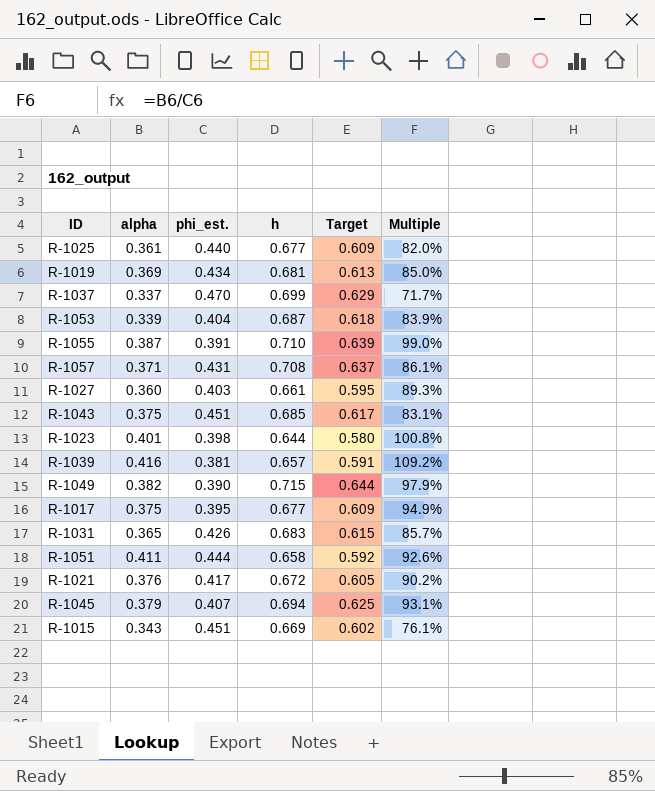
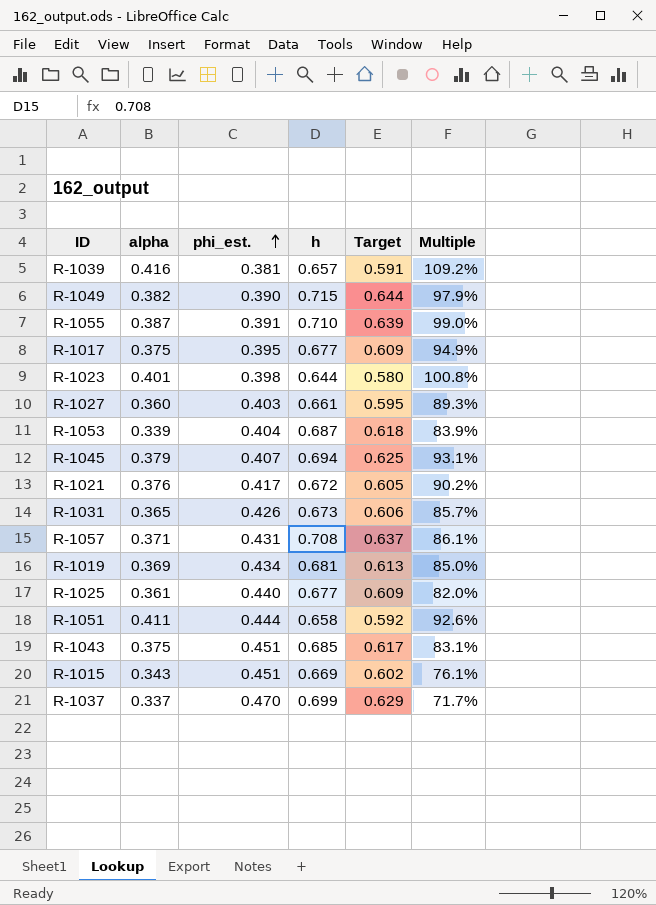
row order: none -> phi_est. ascending
R-1031 | h: 0.683 -> 0.673
R-1031 | Target: 0.615 -> 0.606

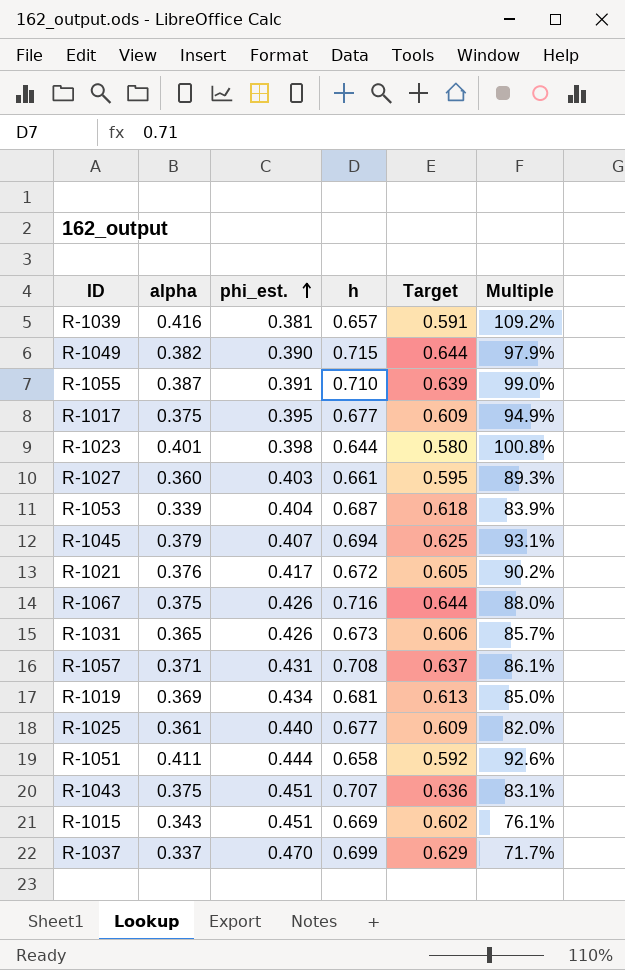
row R-1067: none -> 0.375 | 0.426 | 0.716 | 0.644 | 88.0%
R-1043 | h: 0.685 -> 0.707
R-1043 | Target: 0.617 -> 0.636

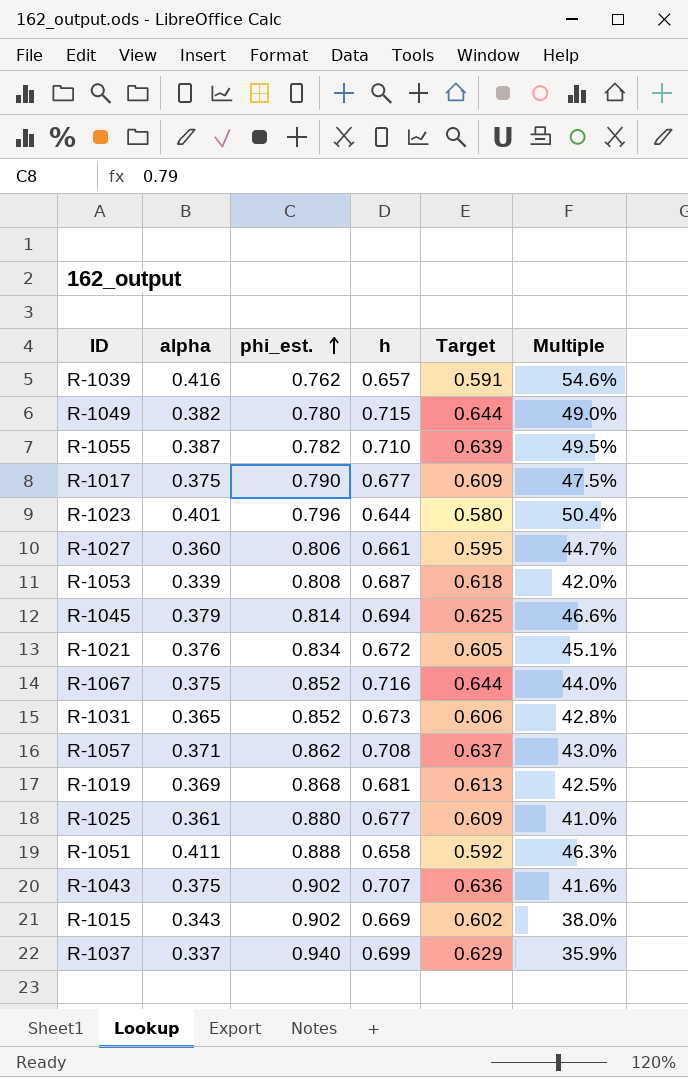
R-1039 | phi_est.: 0.381 -> 0.762
R-1039 | Multiple: 109.2% -> 54.6%
R-1049 | phi_est.: 0.390 -> 0.780
R-1049 | Multiple: 97.9% -> 49.0%
R-1055 | phi_est.: 0.391 -> 0.782
R-1055 | Multiple: 99.0% -> 49.5%
R-1017 | phi_est.: 0.395 -> 0.790
R-1017 | Multiple: 94.9% -> 47.5%
R-1023 | phi_est.: 0.398 -> 0.796
R-1023 | Multiple: 100.8% -> 50.4%
R-1027 | phi_est.: 0.403 -> 0.806
R-1027 | Multiple: 89.3% -> 44.7%
R-1053 | phi_est.: 0.404 -> 0.808
R-1053 | Multiple: 83.9% -> 42.0%
R-1045 | phi_est.: 0.407 -> 0.814
R-1045 | Multiple: 93.1% -> 46.6%
R-1021 | phi_est.: 0.417 -> 0.834
R-1021 | Multiple: 90.2% -> 45.1%
R-1067 | phi_est.: 0.426 -> 0.852
R-1067 | Multiple: 88.0% -> 44.0%
R-1031 | phi_est.: 0.426 -> 0.852
R-1031 | Multiple: 85.7% -> 42.8%
R-1057 | phi_est.: 0.431 -> 0.862
R-1057 | Multiple: 86.1% -> 43.0%
R-1019 | phi_est.: 0.434 -> 0.868
R-1019 | Multiple: 85.0% -> 42.5%
R-1025 | phi_est.: 0.440 -> 0.880
R-1025 | Multiple: 82.0% -> 41.0%
R-1051 | phi_est.: 0.444 -> 0.888
R-1051 | Multiple: 92.6% -> 46.3%
R-1043 | phi_est.: 0.451 -> 0.902
R-1043 | Multiple: 83.1% -> 41.6%
R-1015 | phi_est.: 0.451 -> 0.902
R-1015 | Multiple: 76.1% -> 38.0%
R-1037 | phi_est.: 0.470 -> 0.940
R-1037 | Multiple: 71.7% -> 35.9%

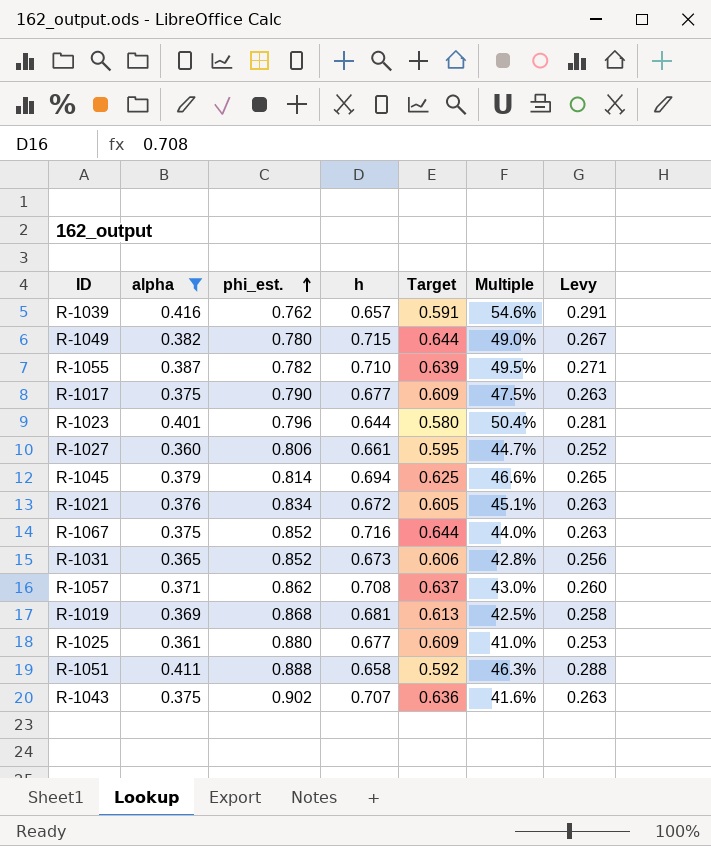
filter: none -> alpha >= 0.360
column Levy | formula: none -> [alpha] * 0.7

